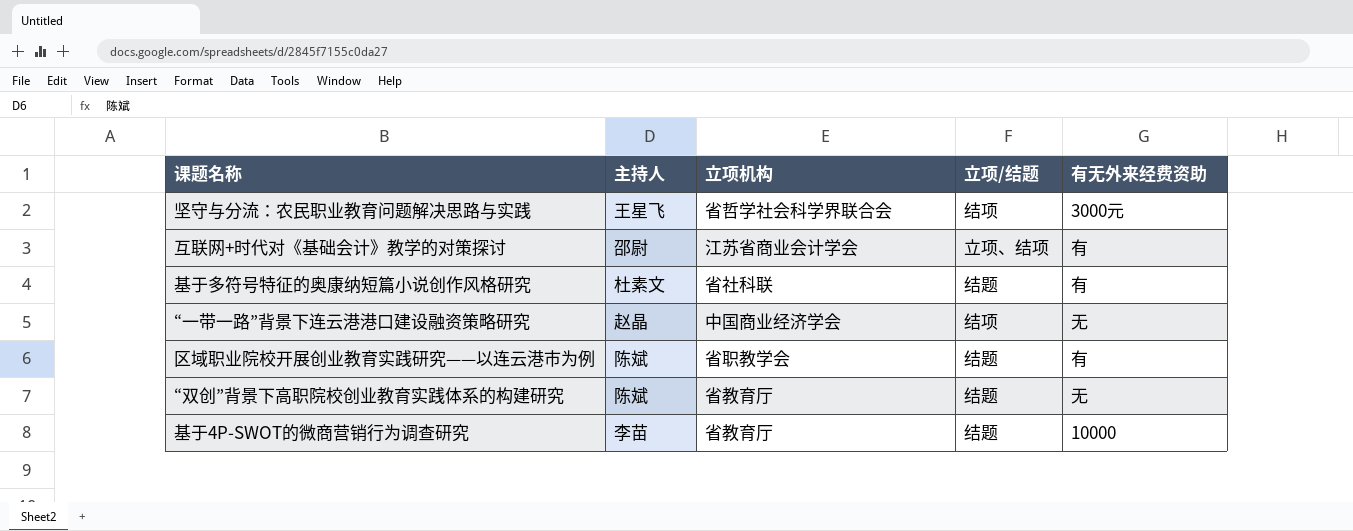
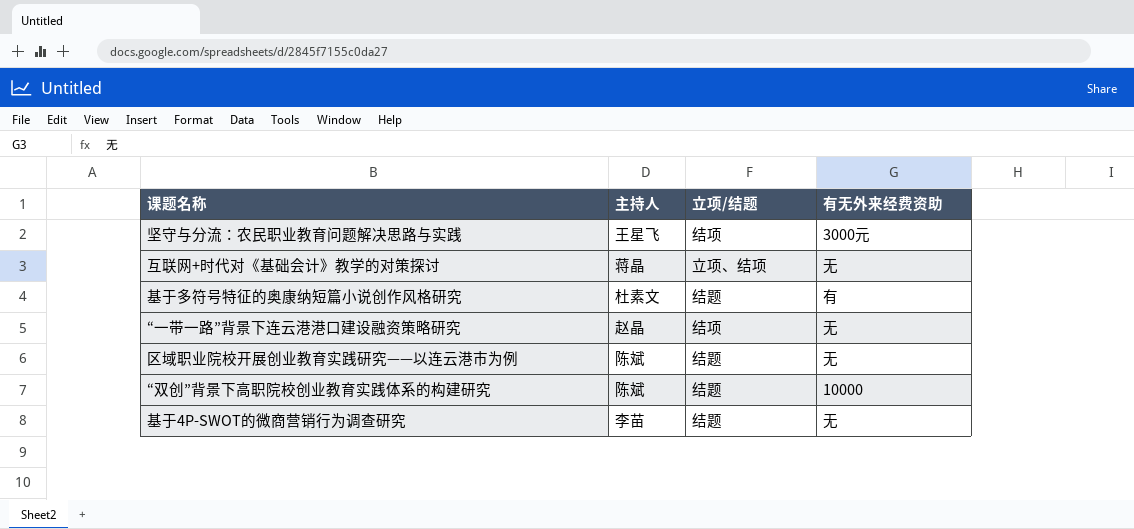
column 立项机构 | position: 3 -> none
互联网+时代对《基础会计》教学的对策探讨 | 主持人: 邵尉 -> 蒋晶
互联网+时代对《基础会计》教学的对策探讨 | 有无外来经费资助: 有 -> 无
区域职业院校开展创业教育实践研究——以连云港市为例 | 有无外来经费资助: 有 -> 无
“双创”背景下高职院校创业教育实践体系的构建研究 | 有无外来经费资助: 无 -> 10000
基于4P-SWOT的微商营销行为调查研究 | 有无外来经费资助: 10000 -> 无

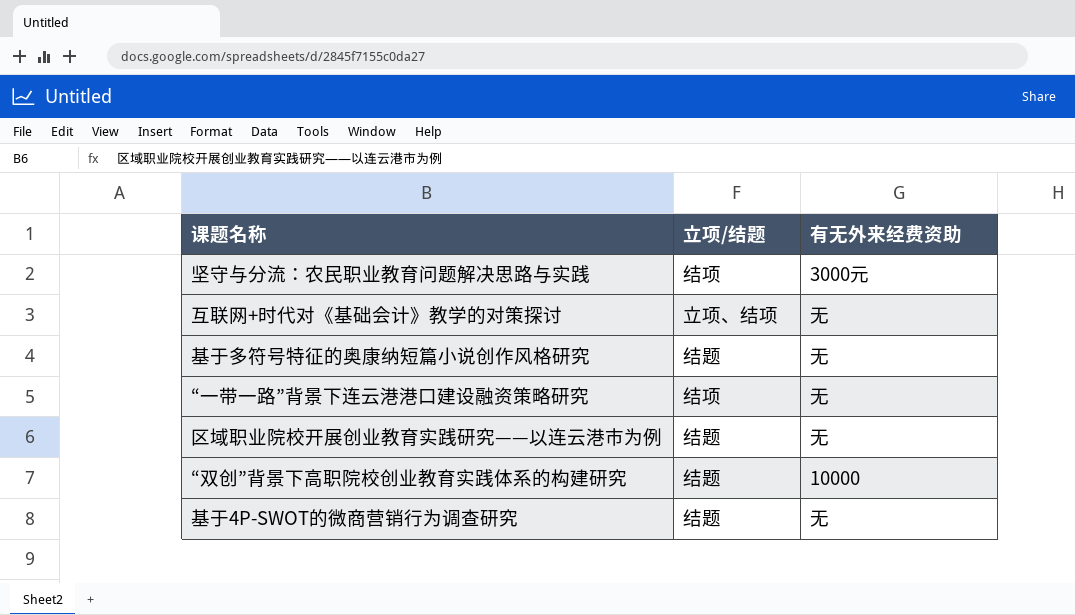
column 主持人 | position: 2 -> none
基于多符号特征的奥康纳短篇小说创作风格研究 | 有无外来经费资助: 有 -> 无

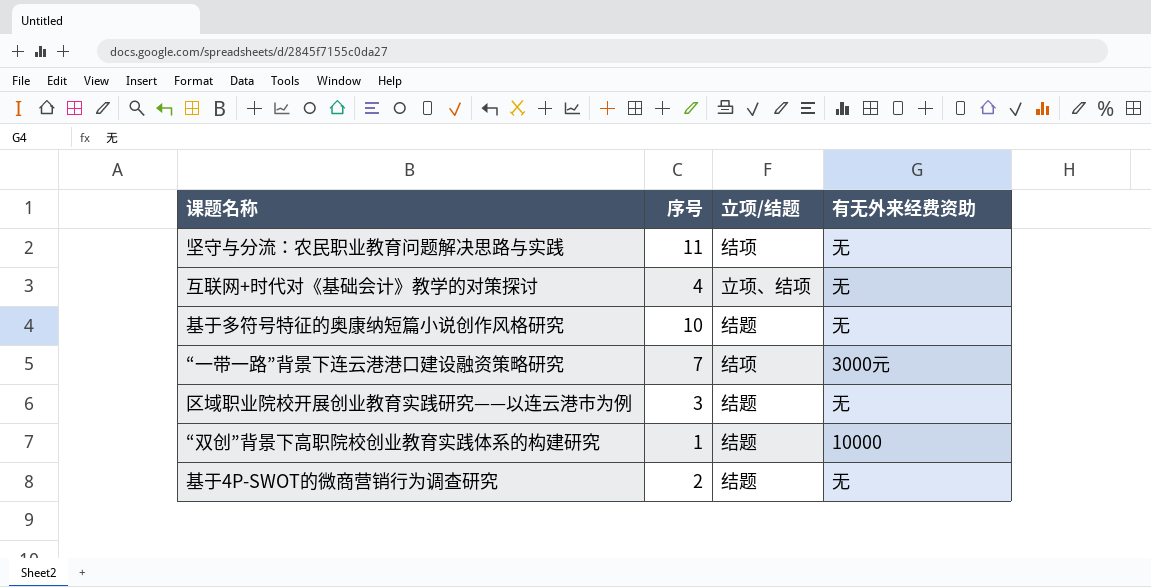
column 序号 | position: none -> 2
坚守与分流：农民职业教育问题解决思路与实践 | 有无外来经费资助: 3000元 -> 无
“一带一路”背景下连云港港口建设融资策略研究 | 有无外来经费资助: 无 -> 3000元

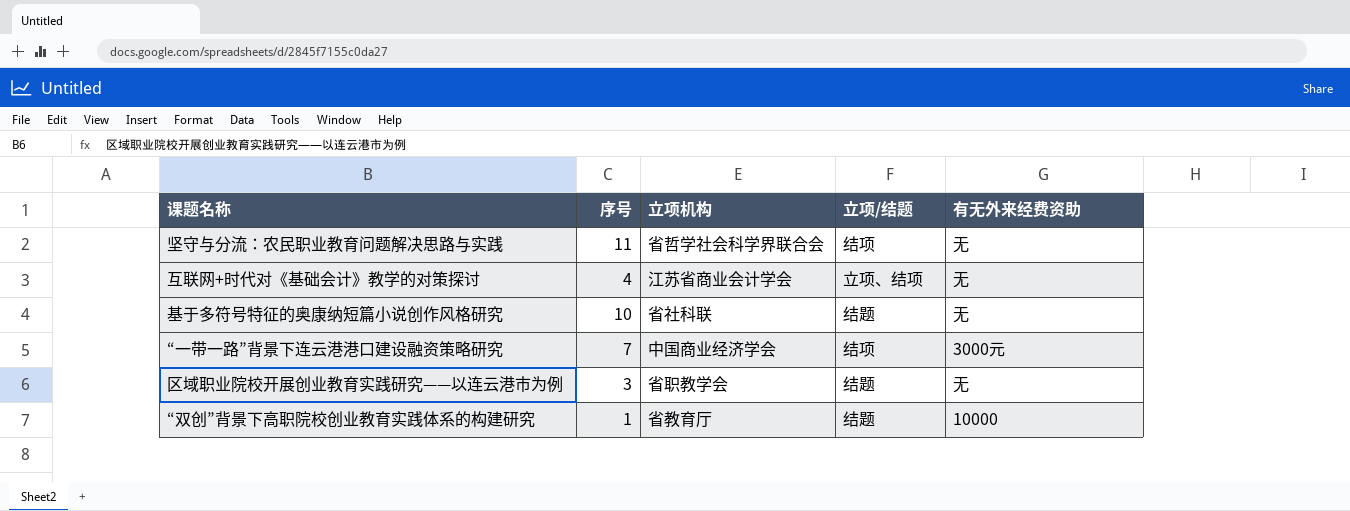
column 立项机构 | position: none -> 3
row 基于4P-SWOT的微商营销行为调查研究: 2 | 结题 | 无 -> none

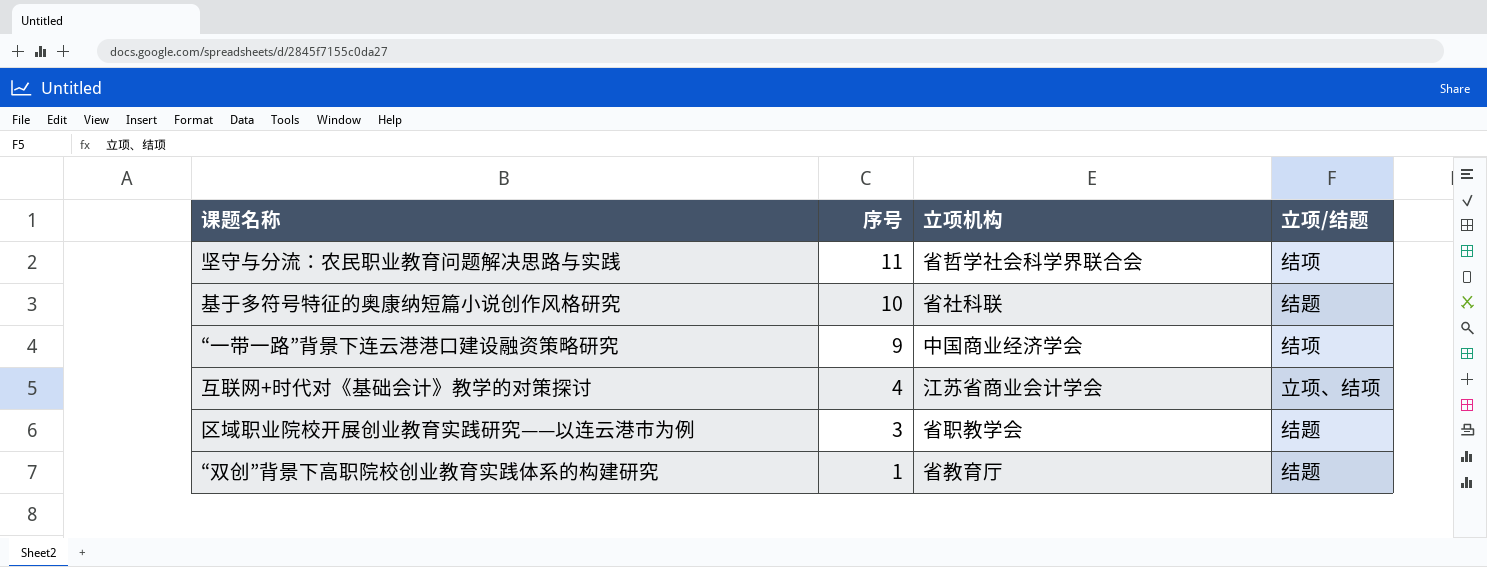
row order: none -> 序号 descending
column 有无外来经费资助 | position: 5 -> none
“一带一路”背景下连云港港口建设融资策略研究 | 序号: 7 -> 9

